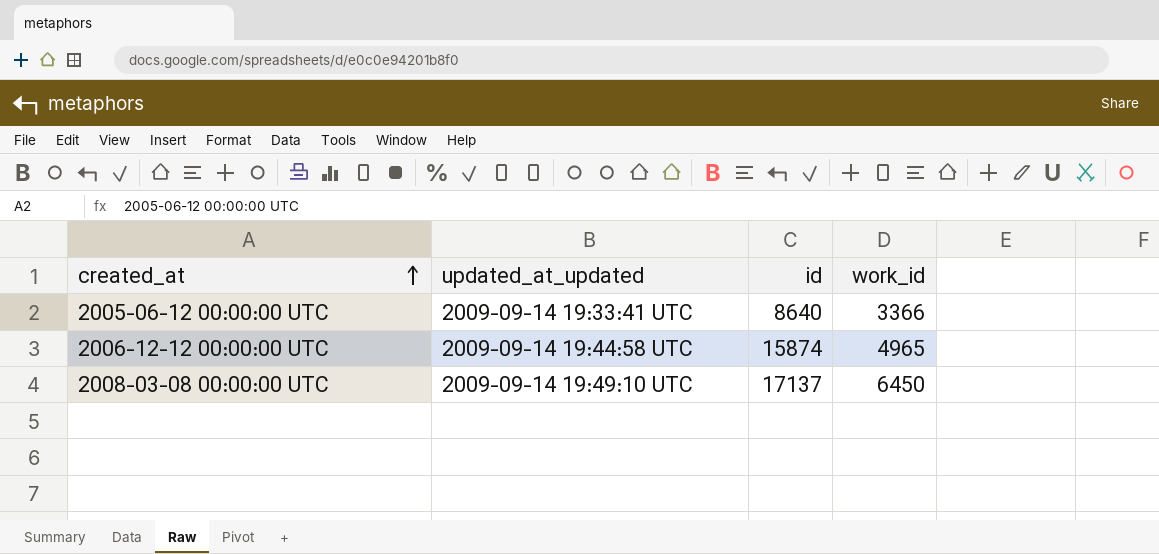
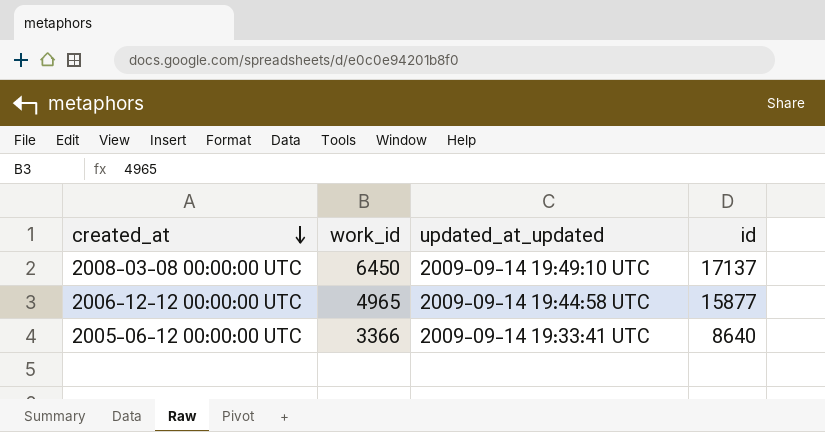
row order: created_at ascending -> created_at descending
column work_id | position: 4 -> 2
2006-12-12 00:00:00 UTC | id: 15874 -> 15877

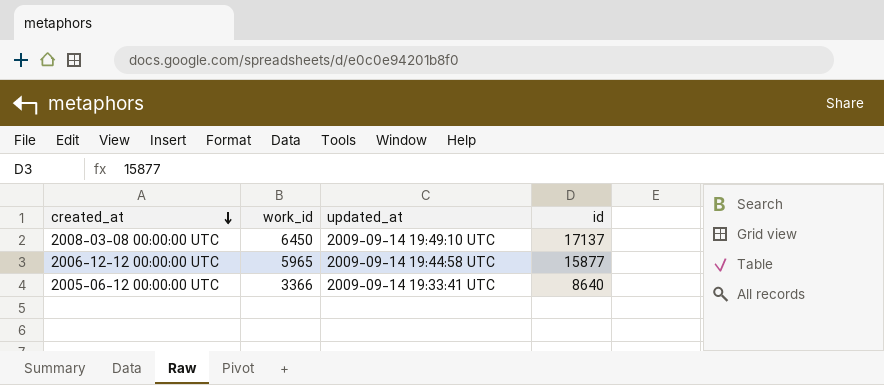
column name: updated_at_updated -> updated_at
2006-12-12 00:00:00 UTC | work_id: 4965 -> 5965

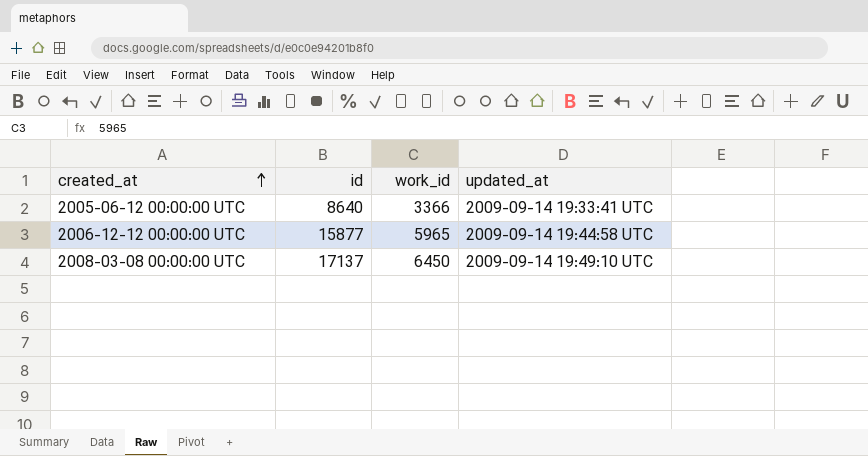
row order: created_at descending -> created_at ascending
column id | position: 4 -> 2

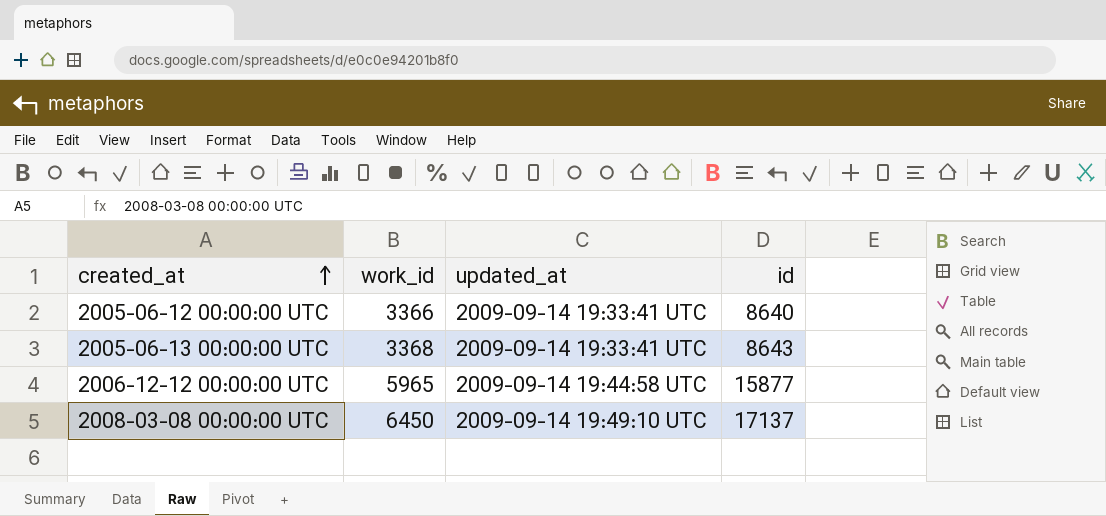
column id | position: 2 -> 4
row 2005-06-13 00:00:00 UTC: none -> 3368 | 2009-09-14 19:33:41 UTC | 8643

